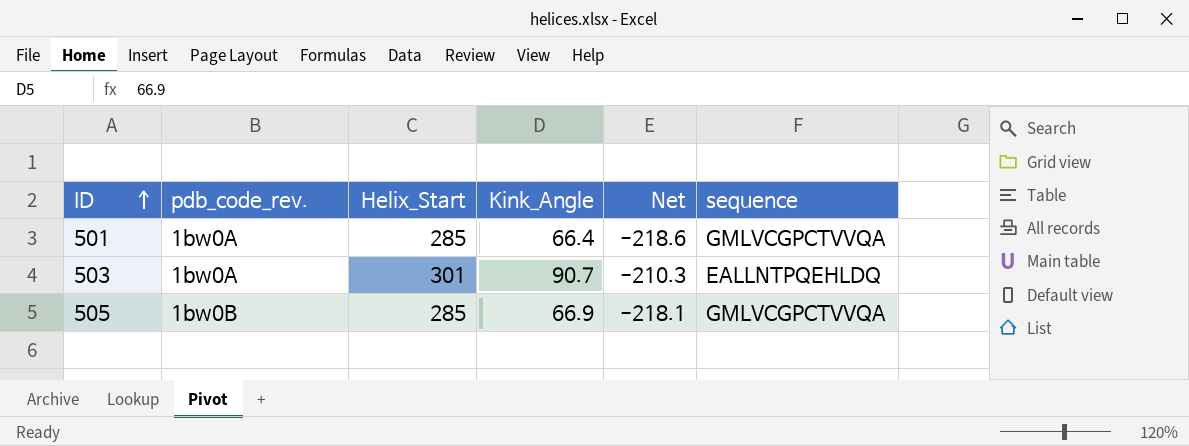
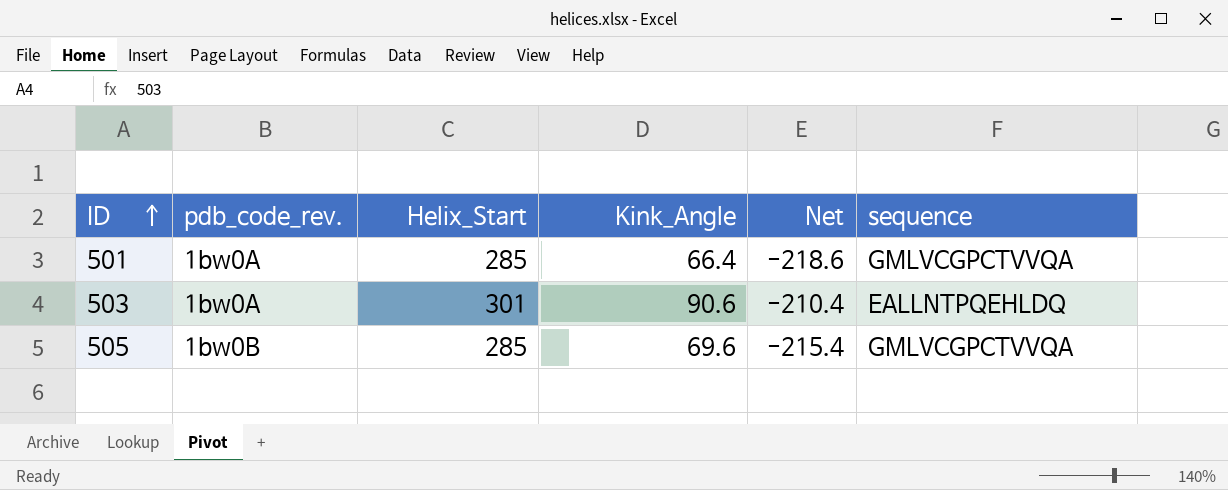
503 | Kink_Angle: 90.7 -> 90.6
503 | Net: -210.3 -> -210.4
505 | Kink_Angle: 66.9 -> 69.6
505 | Net: -218.1 -> -215.4

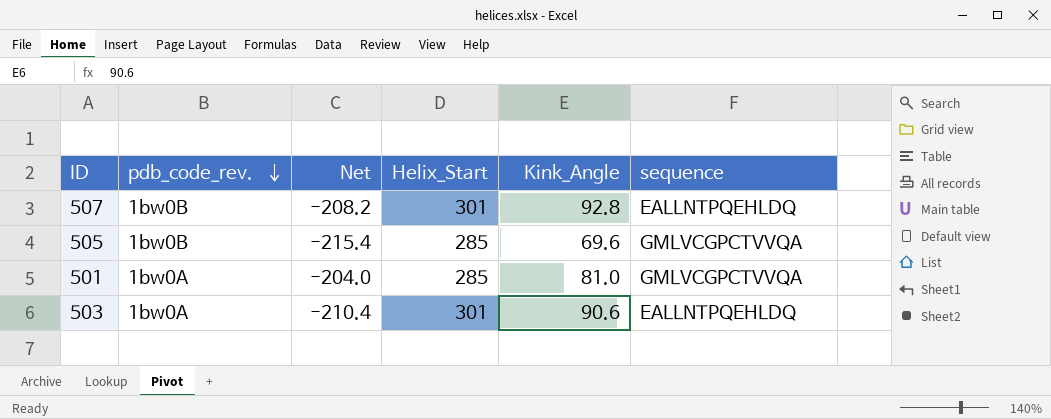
row order: ID ascending -> pdb_code_rev. descending
column Net | position: 5 -> 3
row 507: none -> 1bw0B | -208.2 | 301 | 92.8 | EALLNTPQEHLDQ
501 | Net: -218.6 -> -204.0
501 | Kink_Angle: 66.4 -> 81.0

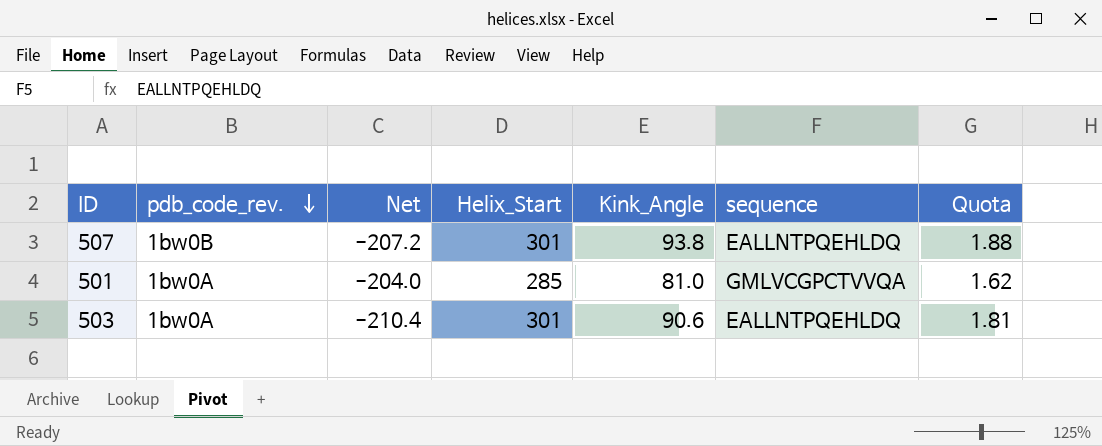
column Quota | formula: none -> [Kink_Angle] * 0.02
row 505: 1bw0B | -215.4 | 285 | 69.6 | GMLVCGPCTVVQA -> none
507 | Net: -208.2 -> -207.2
507 | Kink_Angle: 92.8 -> 93.8

